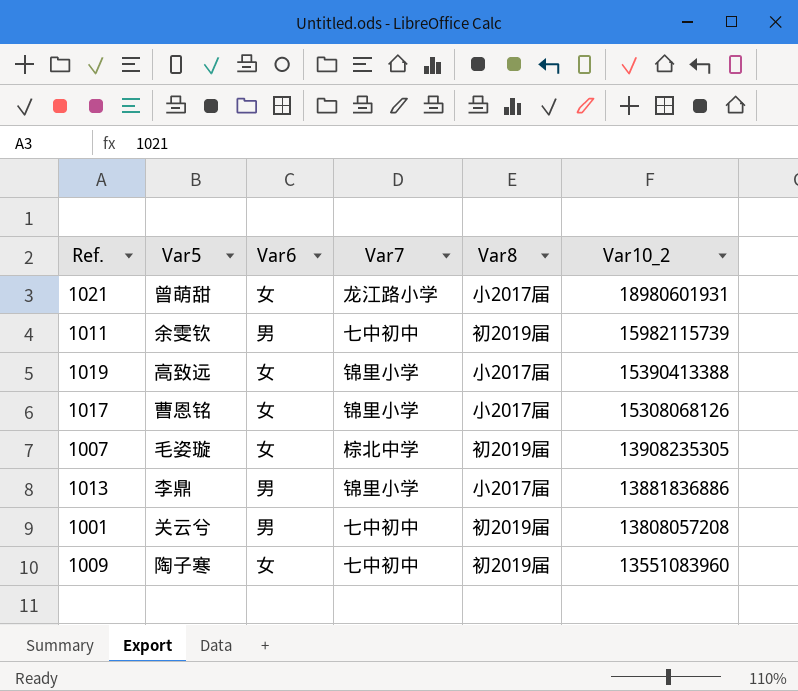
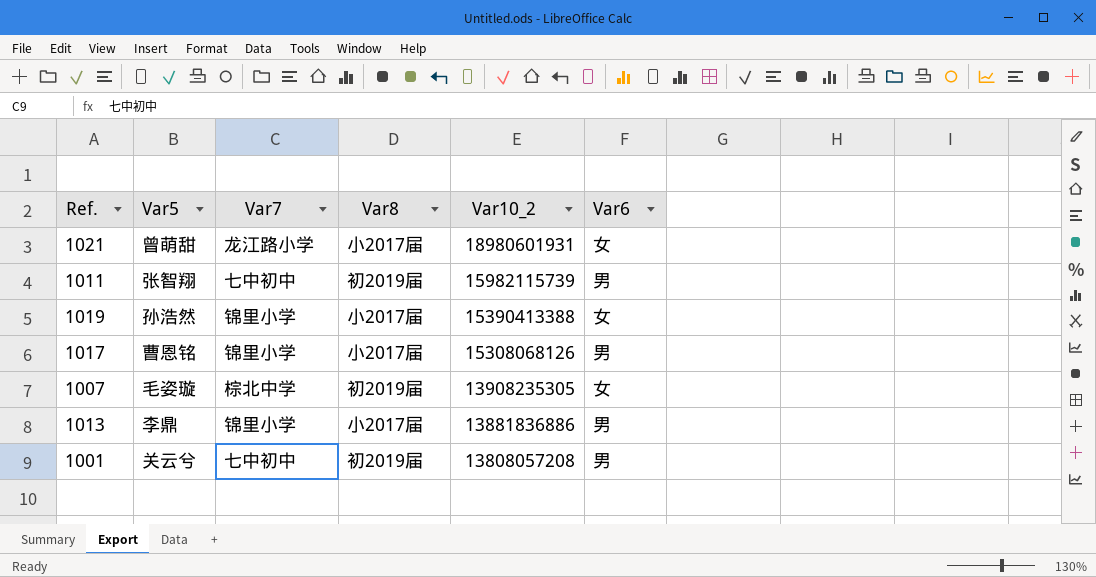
column Var6 | position: 3 -> 6
row 1009: 陶子寒 | 女 | 七中初中 | 初2019届 | 13551083960 -> none
1011 | Var5: 余雯钦 -> 张智翔
1019 | Var5: 高致远 -> 孙浩然
1017 | Var6: 女 -> 男

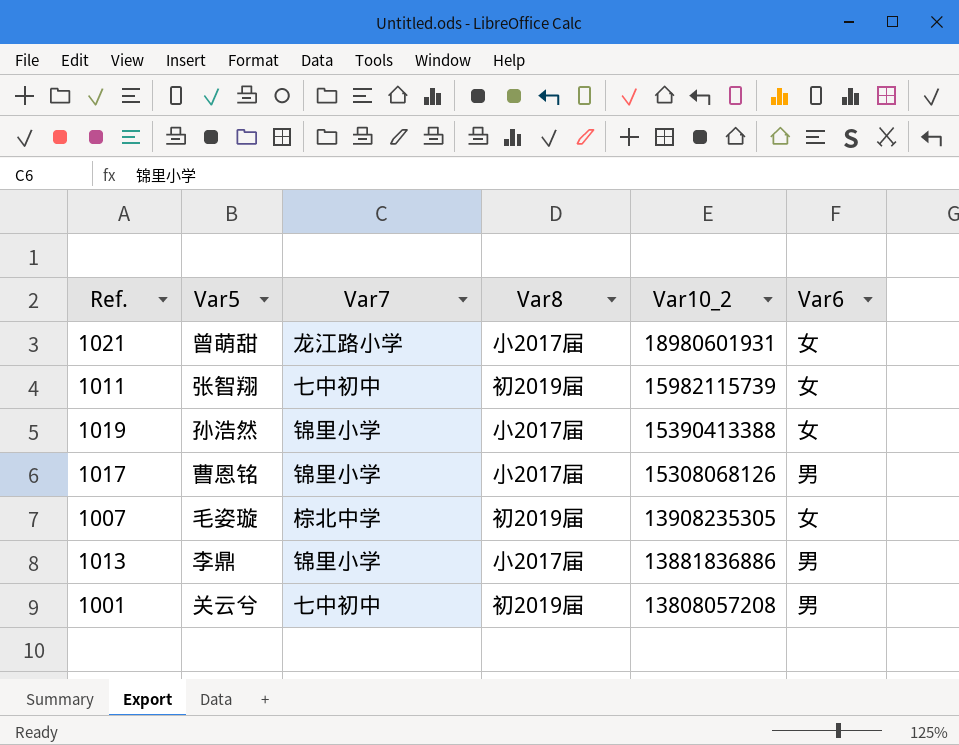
1011 | Var6: 男 -> 女

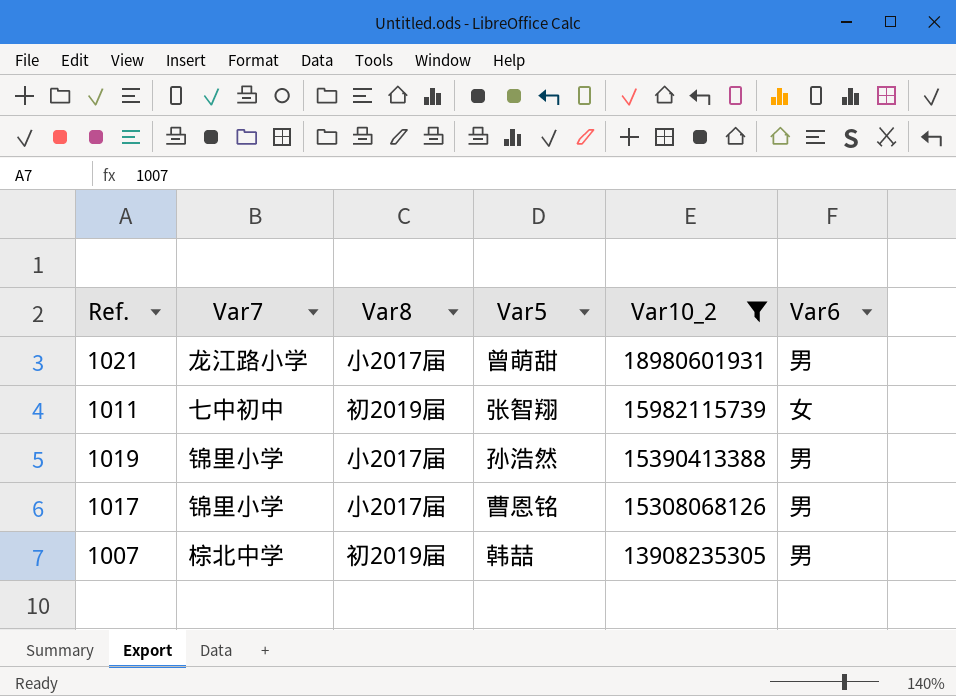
filter: none -> Var10_2 >= 13908235305
column Var5 | position: 2 -> 4
1021 | Var6: 女 -> 男
1019 | Var6: 女 -> 男
1007 | Var5: 毛姿璇 -> 韩喆
1007 | Var6: 女 -> 男

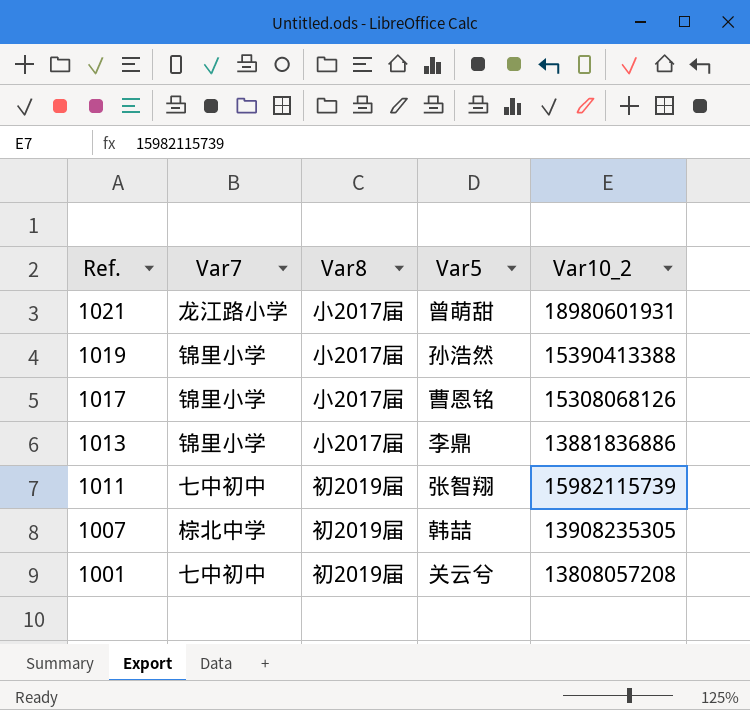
filter: Var10_2 >= 13908235305 -> none
row order: Var10_2 descending -> Ref. descending
column Var6 | position: 6 -> none

